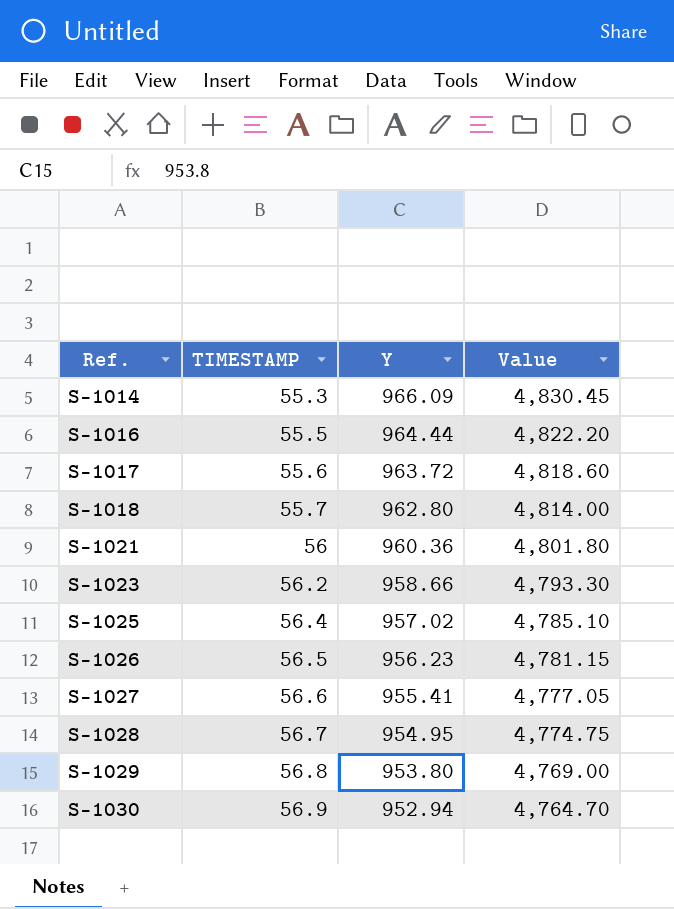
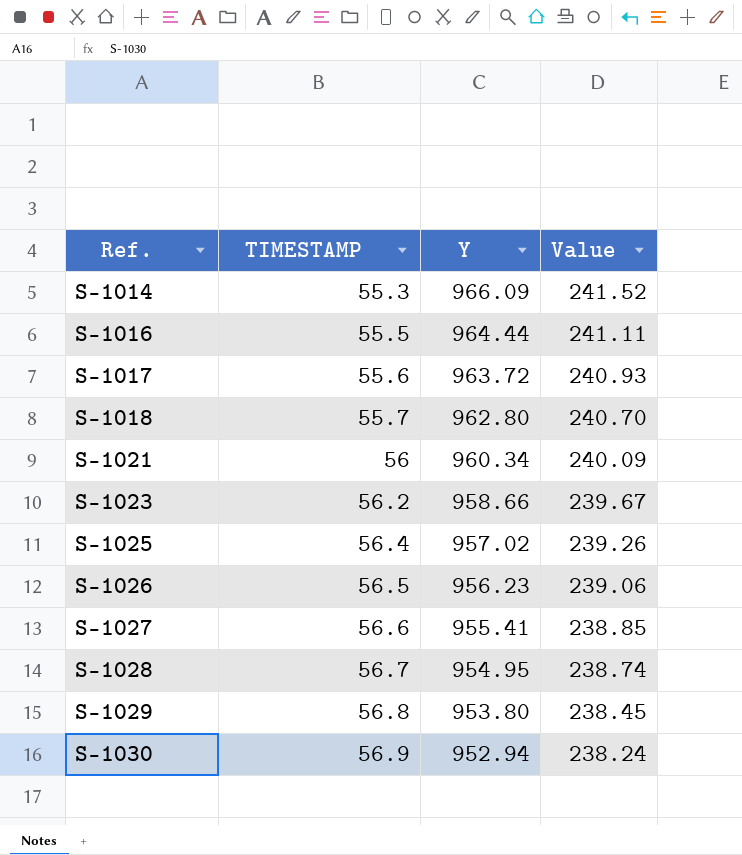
column Value | formula: [Y] * 5 -> [Y] * 0.25
S-1021 | Y: 960.36 -> 960.34

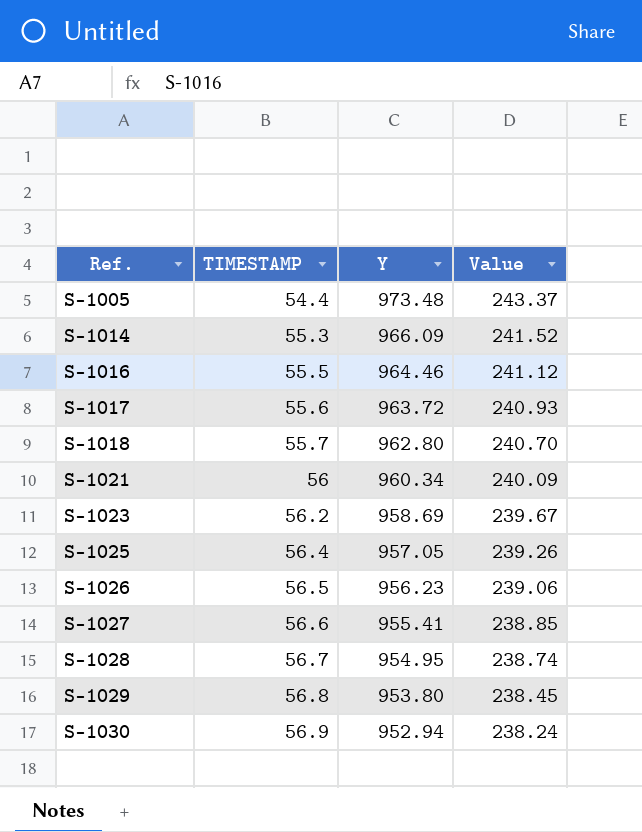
row S-1005: none -> 54.4 | 973.48 | 243.37
S-1016 | Y: 964.44 -> 964.46
S-1016 | Value: 241.11 -> 241.12
S-1023 | Y: 958.66 -> 958.69
S-1025 | Y: 957.02 -> 957.05

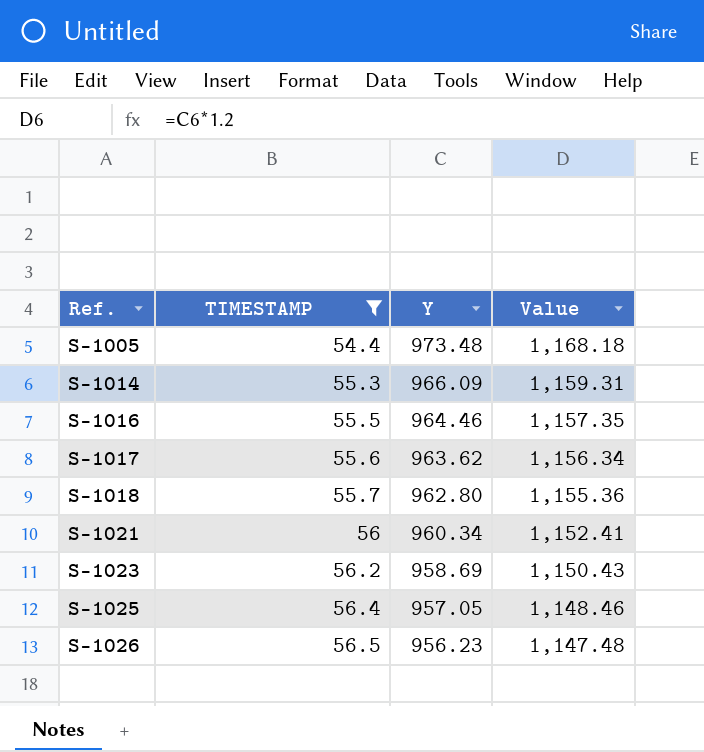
filter: none -> TIMESTAMP <= 56.5
column Value | formula: [Y] * 0.25 -> [Y] * 1.2
S-1017 | Y: 963.72 -> 963.62

